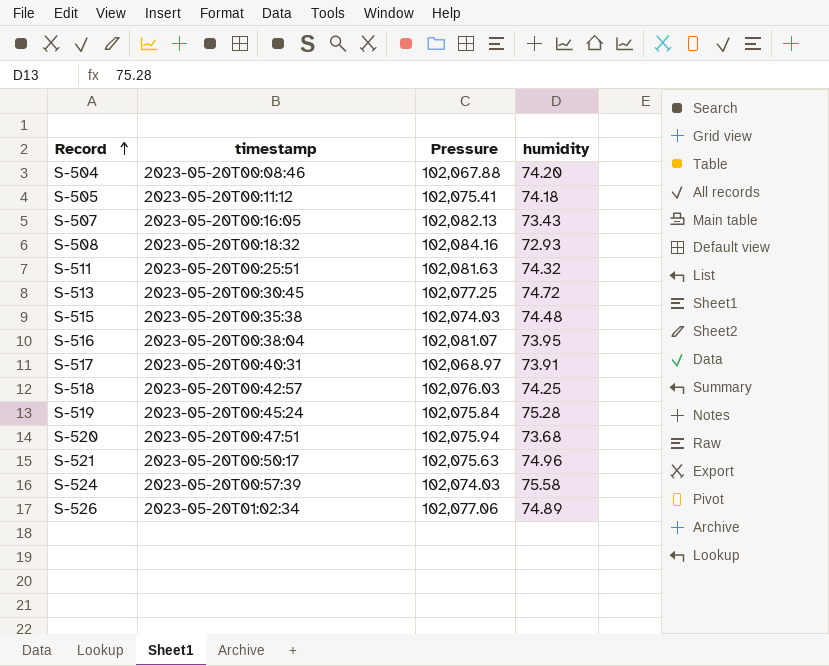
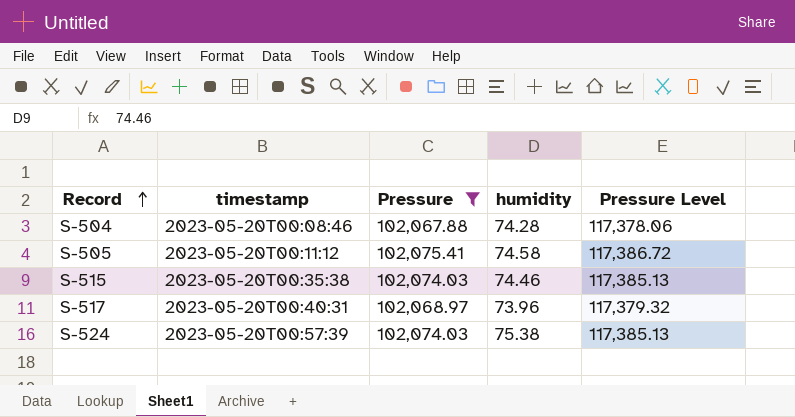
filter: none -> Pressure <= 102,075.41
column Pressure Level | formula: none -> [Pressure] * 1.15
S-504 | humidity: 74.20 -> 74.28
S-505 | humidity: 74.18 -> 74.58
S-515 | humidity: 74.48 -> 74.46
S-517 | humidity: 73.91 -> 73.96
S-524 | humidity: 75.58 -> 75.38

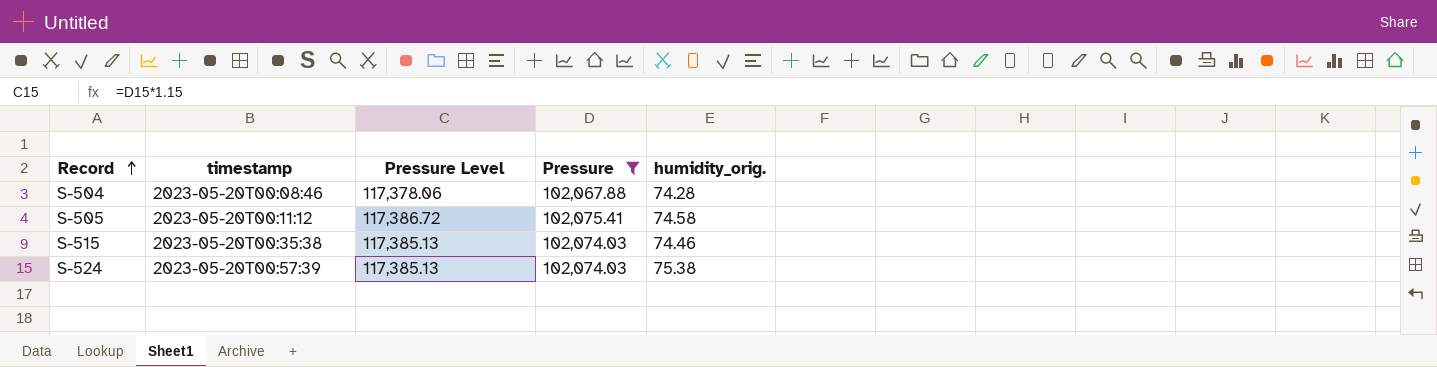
column Pressure Level | position: 5 -> 3
column name: humidity -> humidity_orig.
row S-517: 2023-05-20T00:40:31 | 102,068.97 | 73.96 | 117,379.32 -> none

